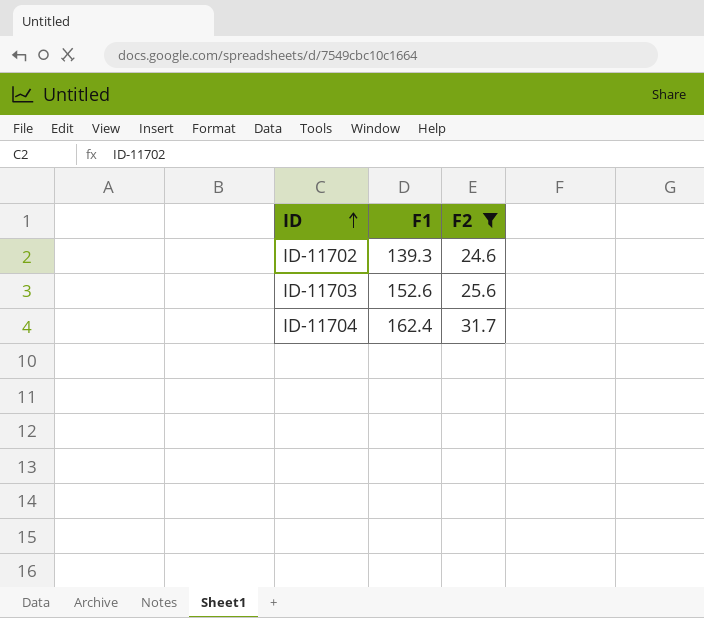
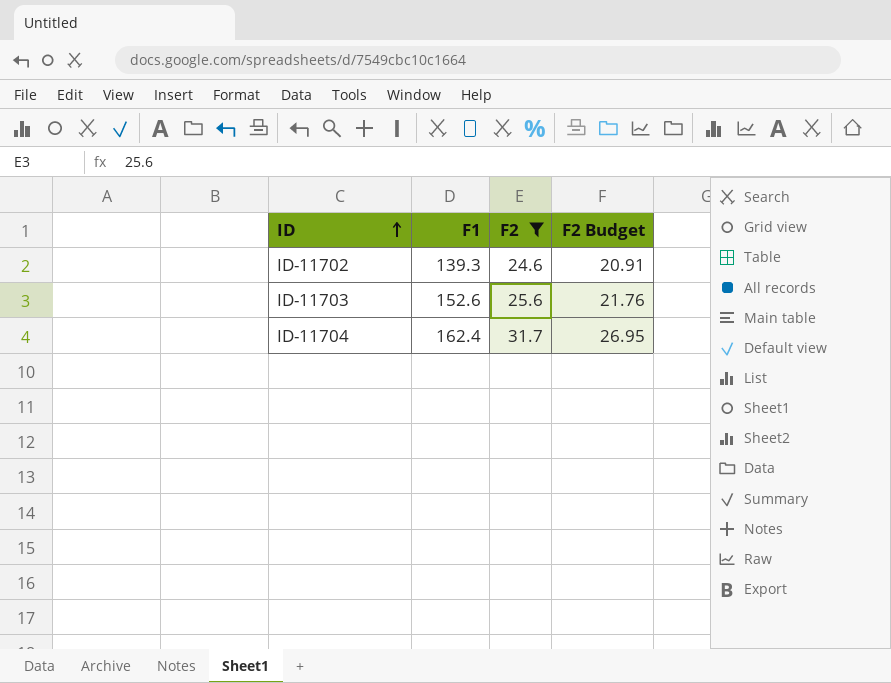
column F2 Budget | formula: none -> [F2] * 0.85

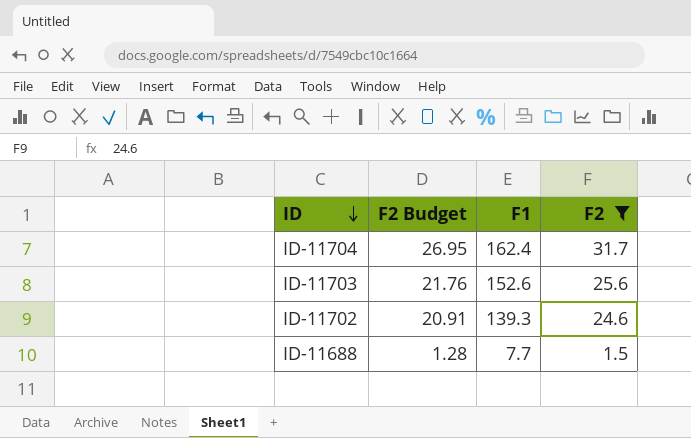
row order: ID ascending -> ID descending
column F2 Budget | position: 4 -> 2
row ID-11688: none -> 1.28 | 7.7 | 1.5

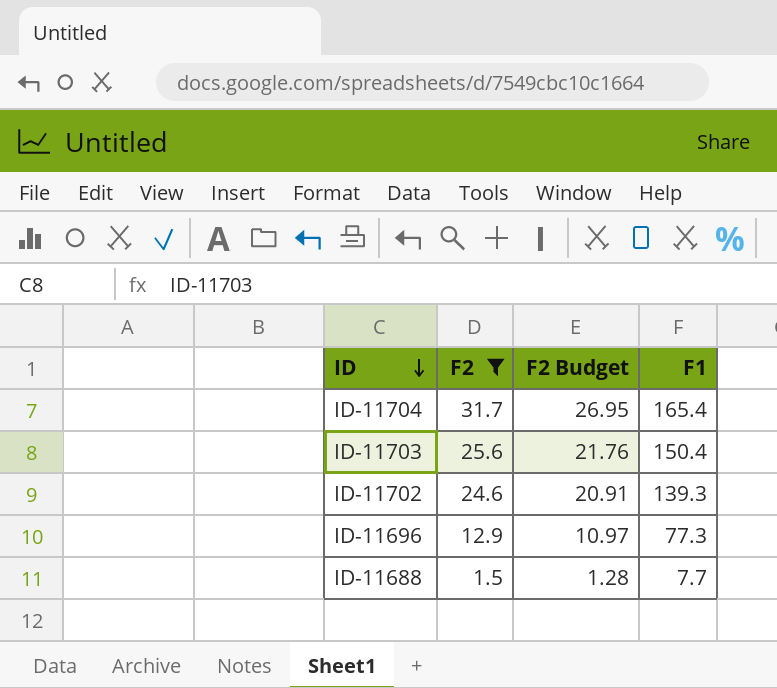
column F2 | position: 4 -> 2
ID-11704 | F1: 162.4 -> 165.4
ID-11703 | F1: 152.6 -> 150.4
row ID-11696: none -> 12.9 | 10.97 | 77.3

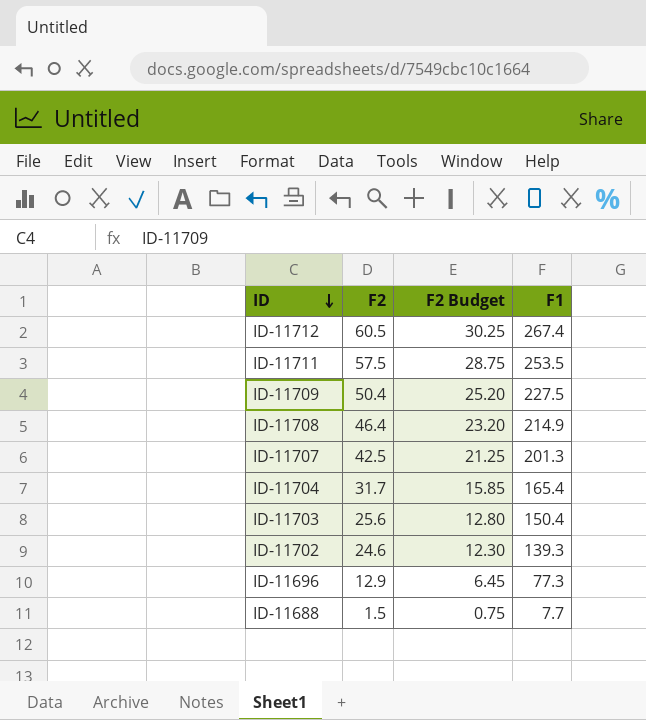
filter: F2 <= 31.7 -> none
column F2 Budget | formula: [F2] * 0.85 -> [F2] * 0.5

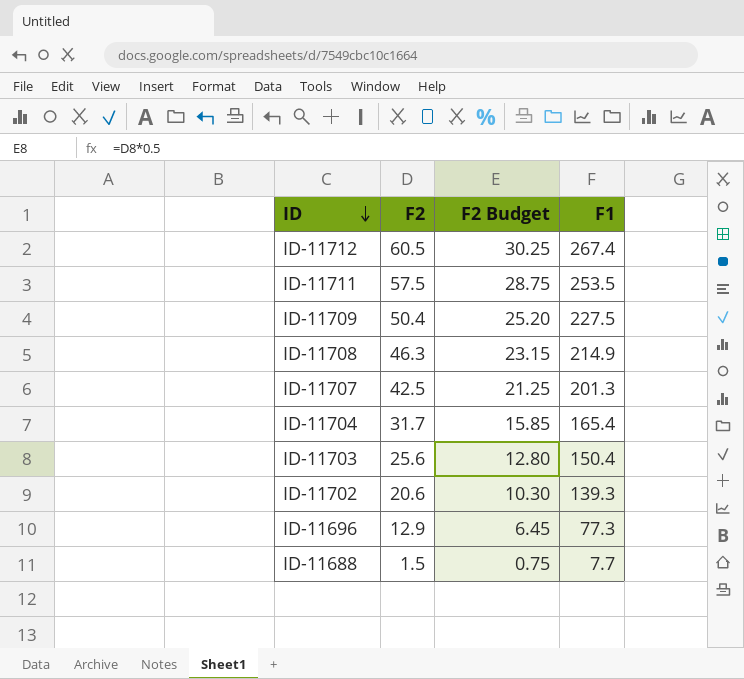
ID-11708 | F2: 46.4 -> 46.3
ID-11708 | F2 Budget: 23.20 -> 23.15
ID-11702 | F2: 24.6 -> 20.6
ID-11702 | F2 Budget: 12.30 -> 10.30

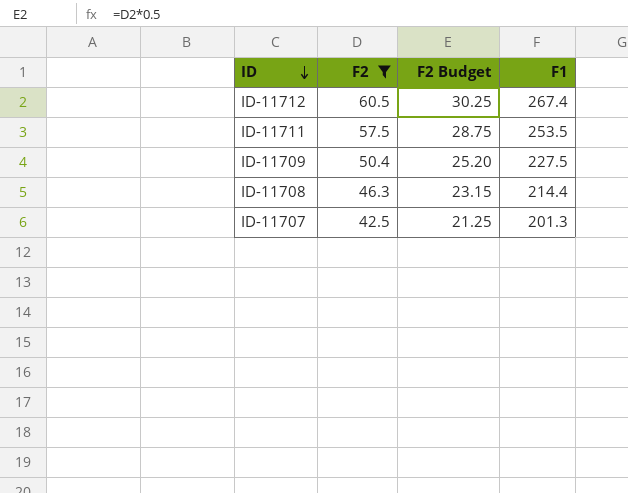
filter: none -> F2 >= 42.5
ID-11708 | F1: 214.9 -> 214.4

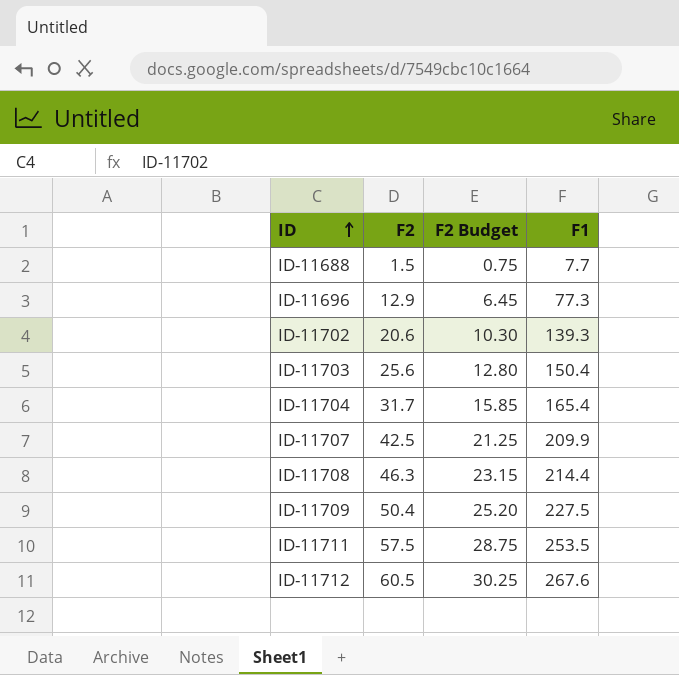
filter: F2 >= 42.5 -> none
row order: ID descending -> ID ascending
ID-11707 | F1: 201.3 -> 209.9
ID-11712 | F1: 267.4 -> 267.6

